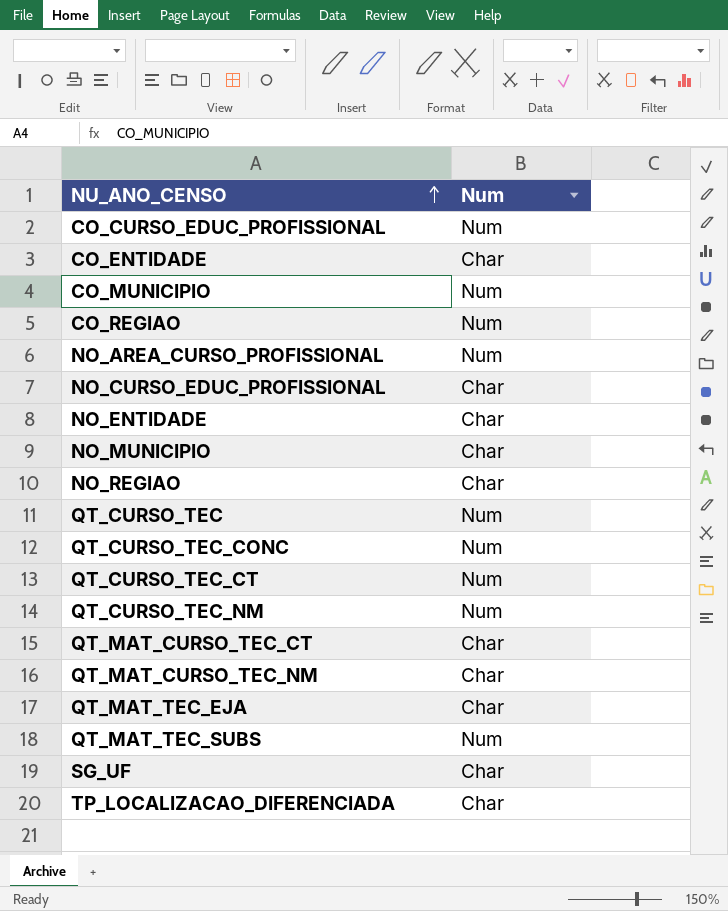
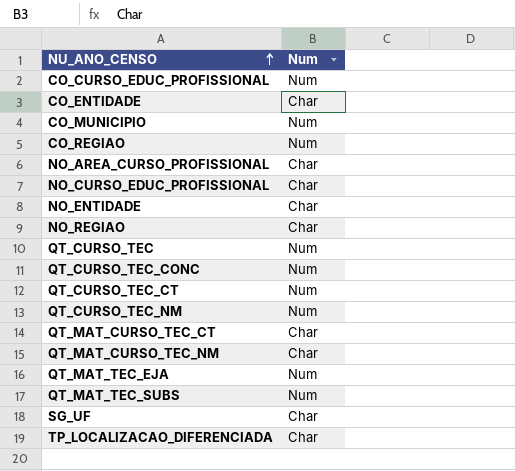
row NO_MUNICIPIO: Char -> none
NO_AREA_CURSO_PROFISSIONAL | Num: Num -> Char
QT_MAT_TEC_EJA | Num: Char -> Num

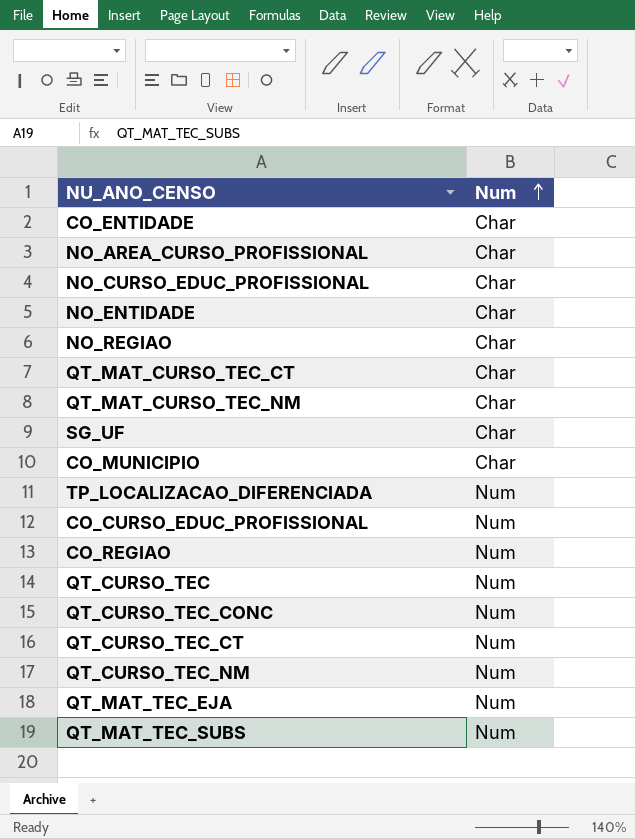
row order: NU_ANO_CENSO ascending -> Num ascending
CO_MUNICIPIO | Num: Num -> Char
TP_LOCALIZACAO_DIFERENCIADA | Num: Char -> Num

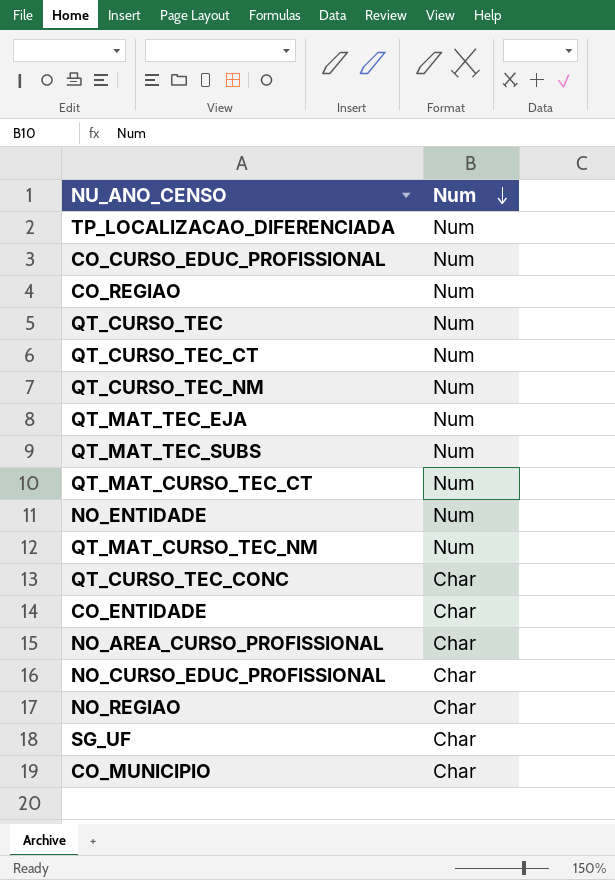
row order: Num ascending -> Num descending
QT_MAT_CURSO_TEC_CT | Num: Char -> Num
NO_ENTIDADE | Num: Char -> Num
QT_MAT_CURSO_TEC_NM | Num: Char -> Num
QT_CURSO_TEC_CONC | Num: Num -> Char

